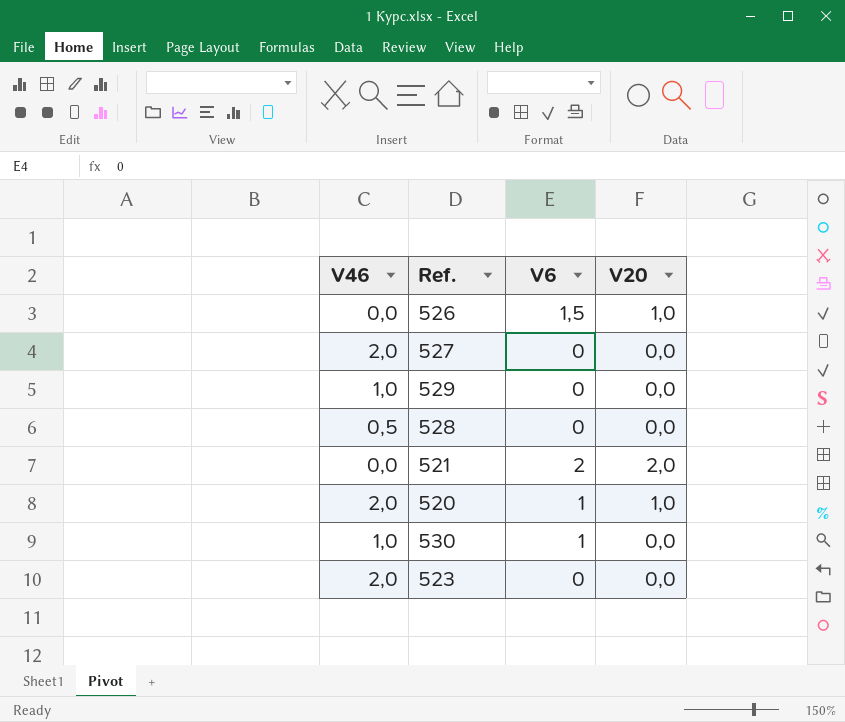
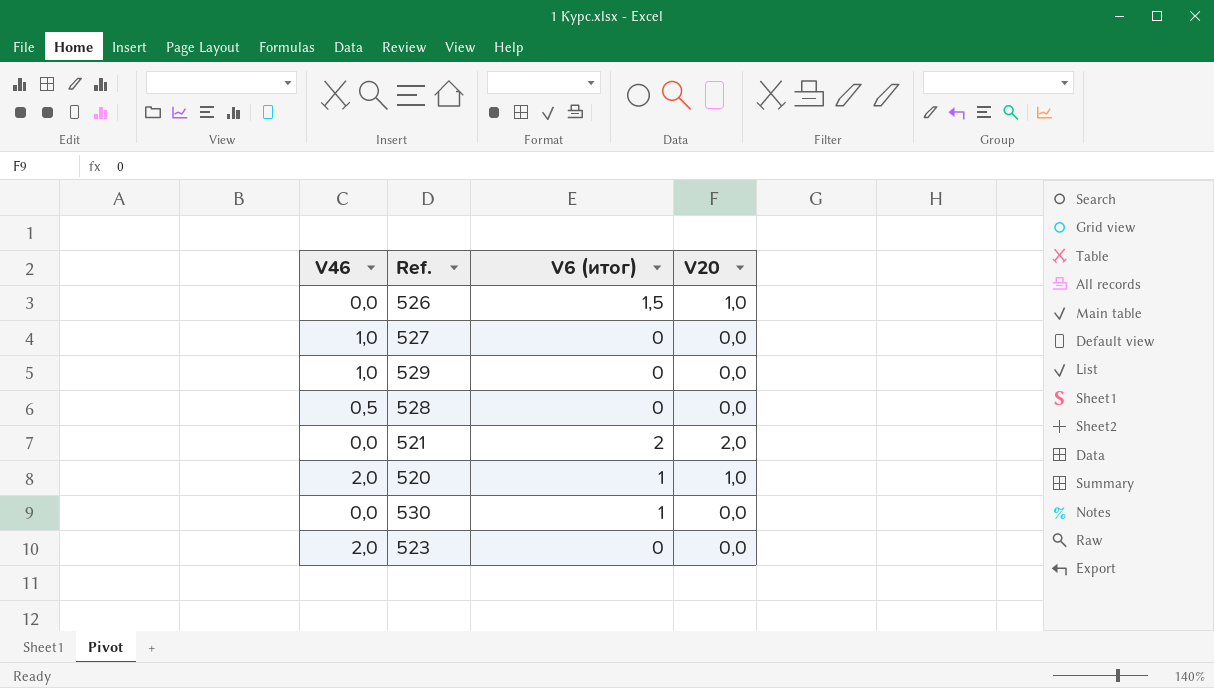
column name: V6 -> V6 (итог)
527 | V46: 2,0 -> 1,0
530 | V46: 1,0 -> 0,0

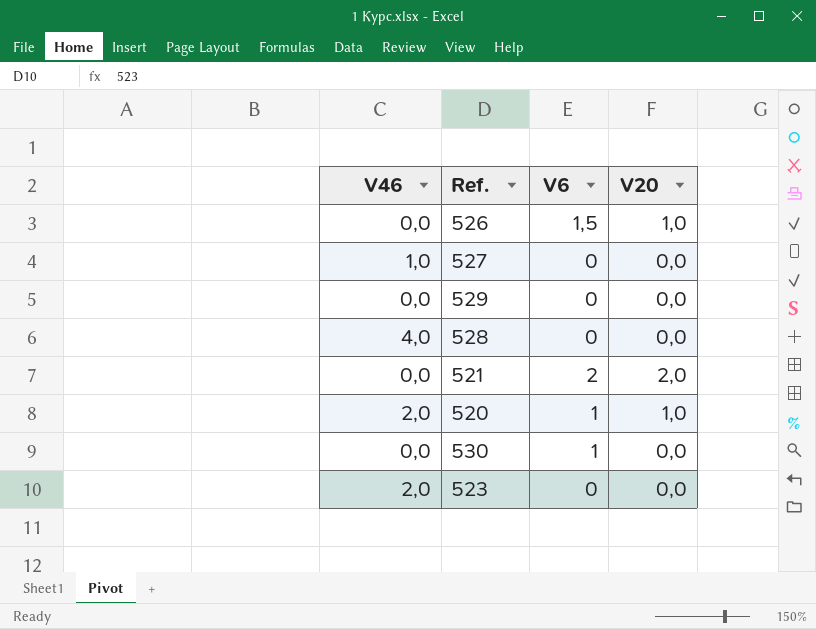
column name: V6 (итог) -> V6
529 | V46: 1,0 -> 0,0
528 | V46: 0,5 -> 4,0

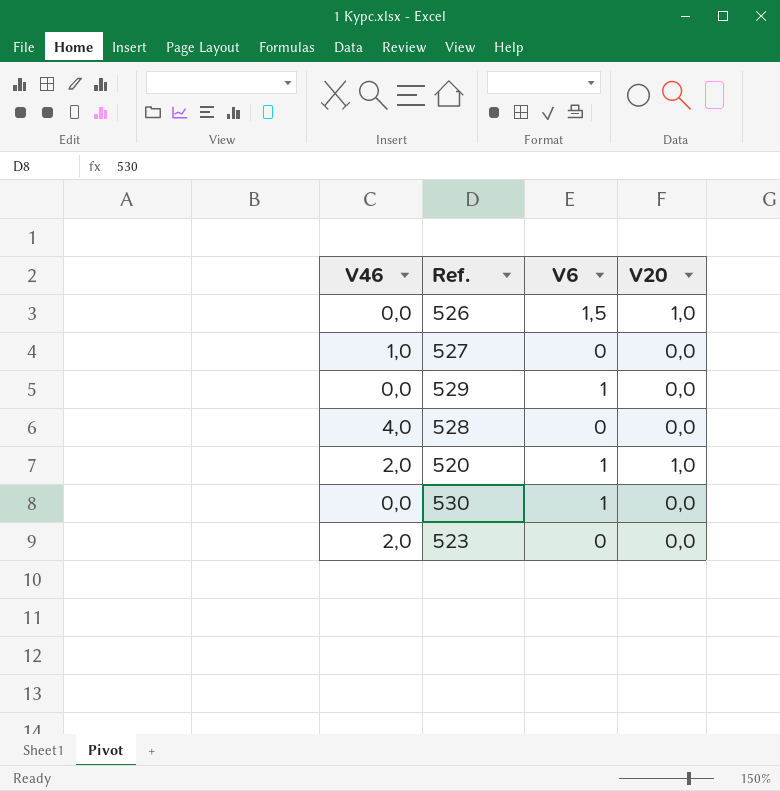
row 521: 0,0 | 2 | 2,0 -> none
529 | V6: 0 -> 1

